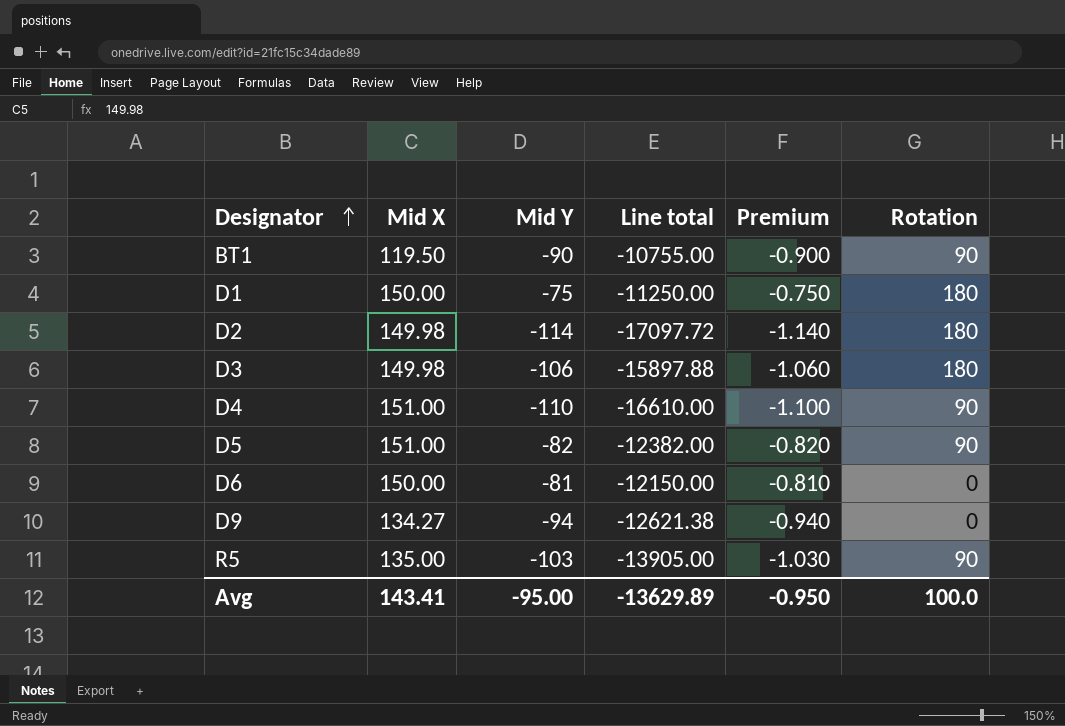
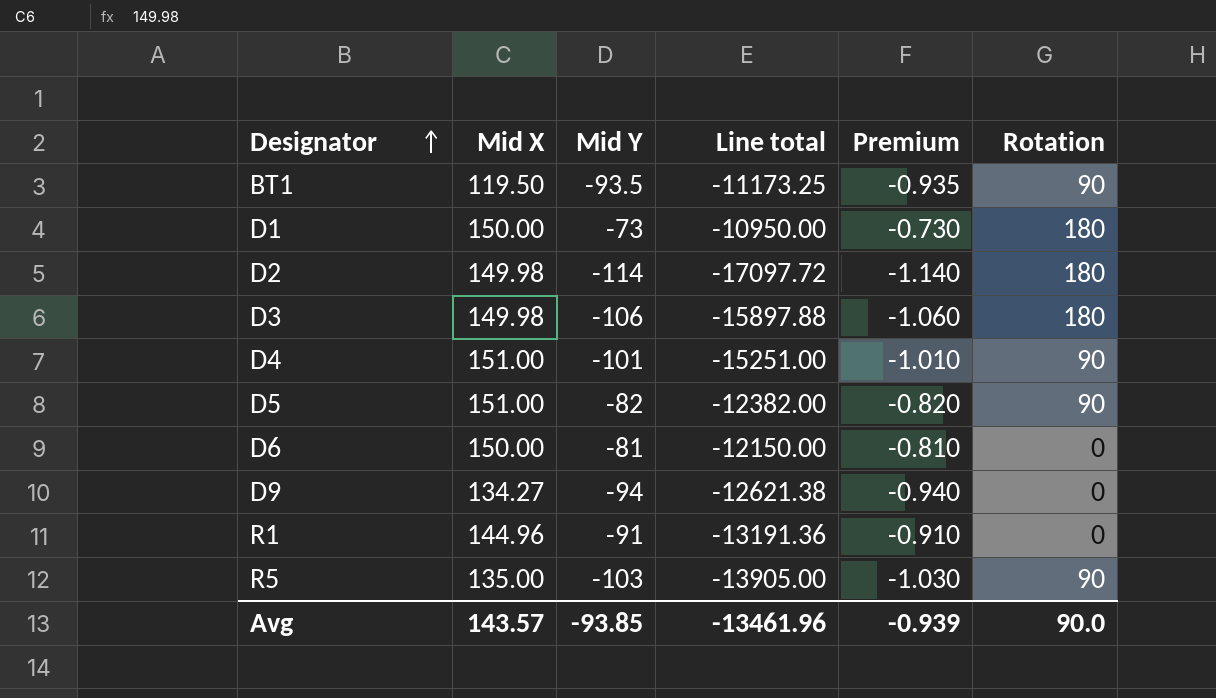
BT1 | Mid Y: -90 -> -93.5
BT1 | Line total: -10755.00 -> -11173.25
BT1 | Premium: -0.900 -> -0.935
D1 | Mid Y: -75 -> -73
D1 | Line total: -11250.00 -> -10950.00
D1 | Premium: -0.750 -> -0.730
D4 | Mid Y: -110 -> -101
D4 | Line total: -16610.00 -> -15251.00
D4 | Premium: -1.100 -> -1.010
row R1: none -> 144.96 | -91 | -13191.36 | -0.910 | 0
Avg | Mid X: 143.41 -> 143.57
Avg | Mid Y: -95.00 -> -93.85
Avg | Line total: -13629.89 -> -13461.96
Avg | Premium: -0.950 -> -0.939
Avg | Rotation: 100.0 -> 90.0

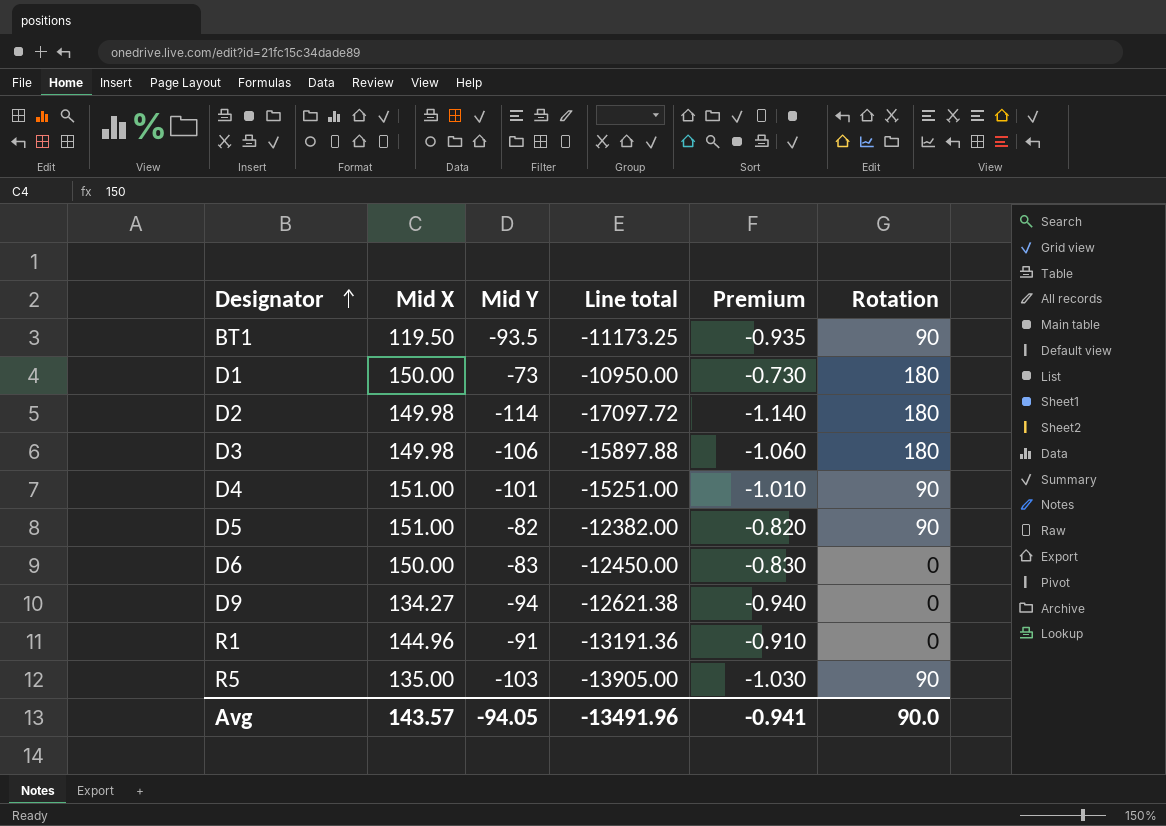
D6 | Mid Y: -81 -> -83
D6 | Line total: -12150.00 -> -12450.00
D6 | Premium: -0.810 -> -0.830
Avg | Mid Y: -93.85 -> -94.05
Avg | Line total: -13461.96 -> -13491.96
Avg | Premium: -0.939 -> -0.941

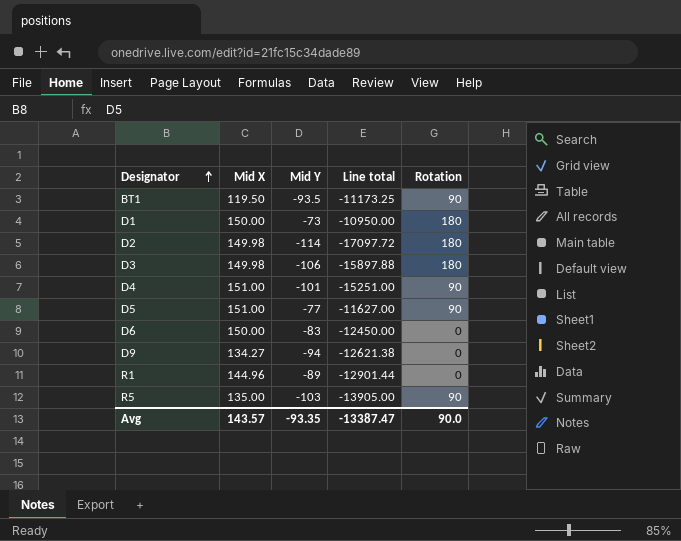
column Premium | formula: [Mid Y] * 0.01 -> none
D5 | Mid Y: -82 -> -77
D5 | Line total: -12382.00 -> -11627.00
R1 | Mid Y: -91 -> -89
R1 | Line total: -13191.36 -> -12901.44
Avg | Mid Y: -94.05 -> -93.35
Avg | Line total: -13491.96 -> -13387.47

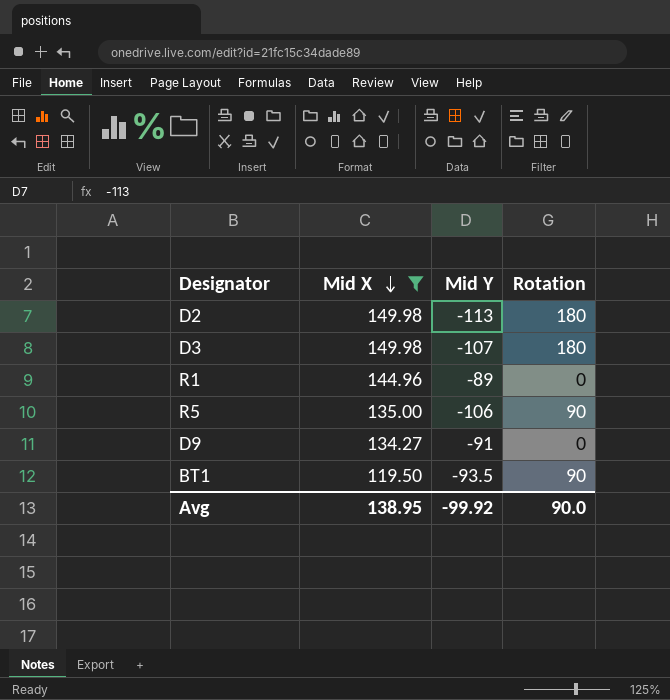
filter: none -> Mid X <= 149.98
row order: Designator ascending -> Mid X descending
column Line total | formula: [Mid X] * [Mid Y] -> none
D2 | Mid Y: -114 -> -113
D3 | Mid Y: -106 -> -107
R5 | Mid Y: -103 -> -106
D9 | Mid Y: -94 -> -91
Avg | Mid X: 143.57 -> 138.95
Avg | Mid Y: -93.35 -> -99.92

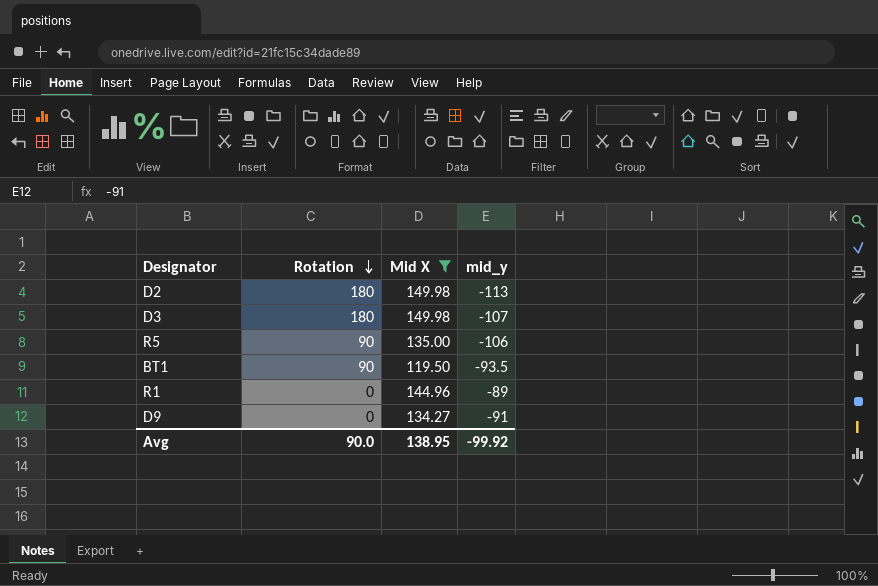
row order: Mid X descending -> Rotation descending
column Rotation | position: 4 -> 2
column name: Mid Y -> mid_y

